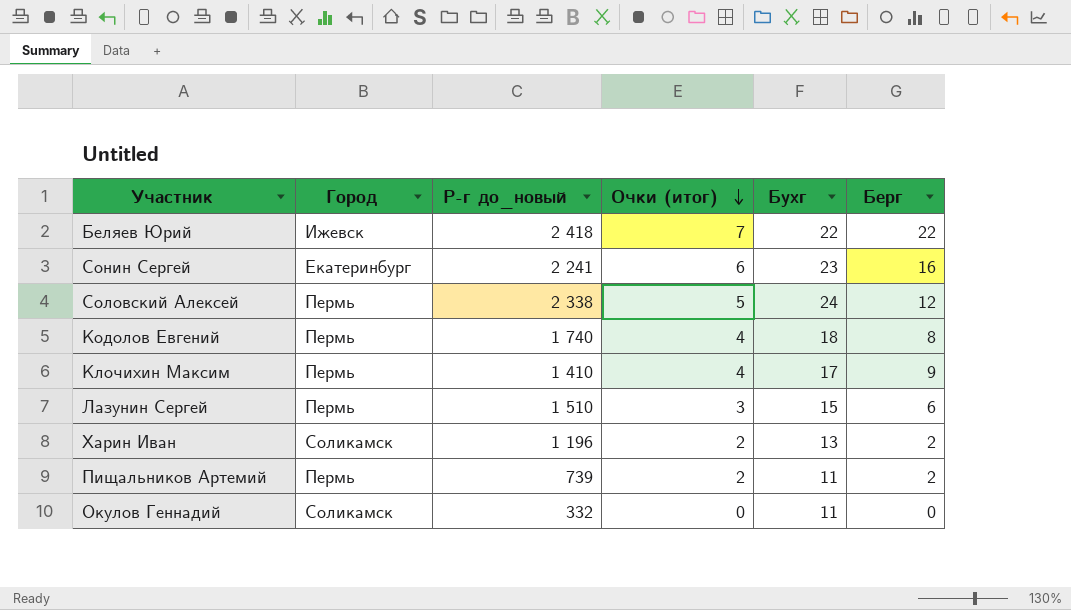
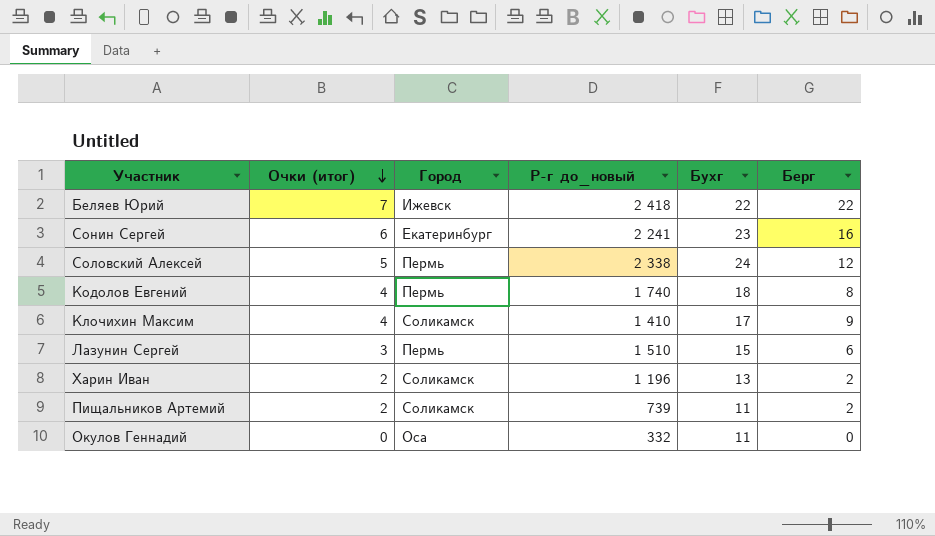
column Очки (итог) | position: 4 -> 2
Клочихин Максим | Город: Пермь -> Соликамск
Пищальников Артемий | Город: Пермь -> Соликамск
Окулов Геннадий | Город: Соликамск -> Оса

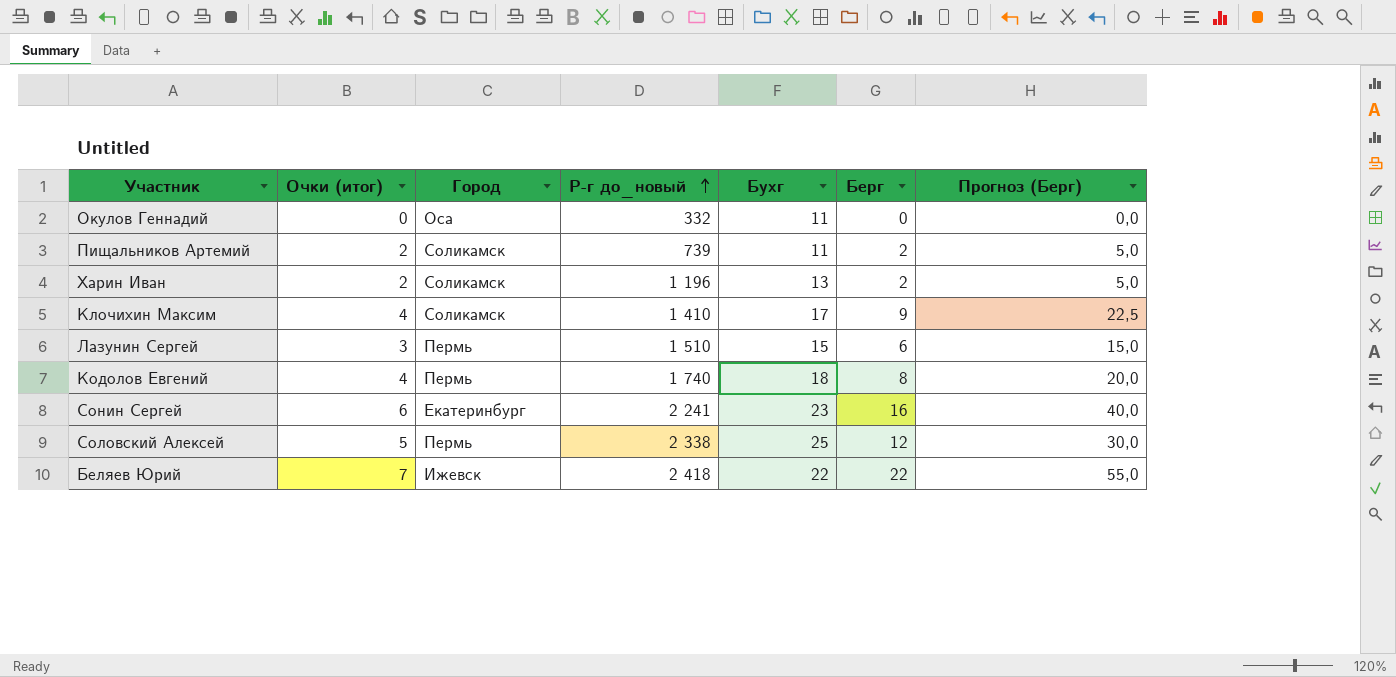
row order: Очки (итог) descending -> Р-г до_новый ascending
column Прогноз (Берг) | formula: none -> [Берг] * 2,5
Соловский Алексей | Бухг: 24 -> 25

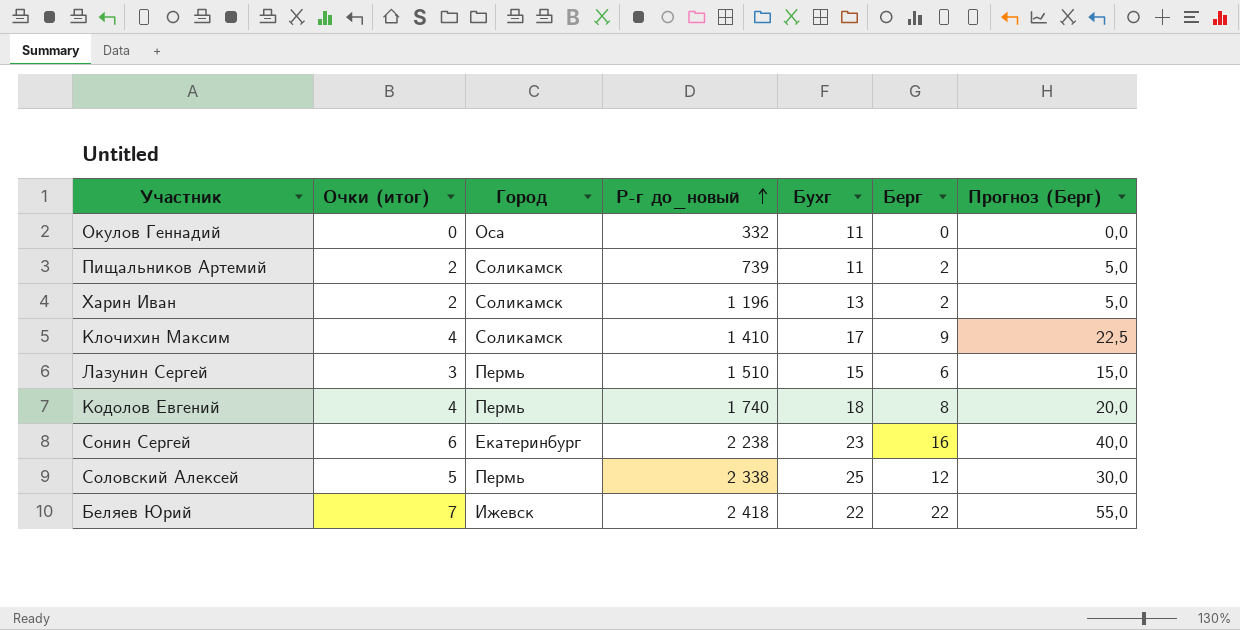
Сонин Сергей | Р-г до_новый: 2 241 -> 2 238

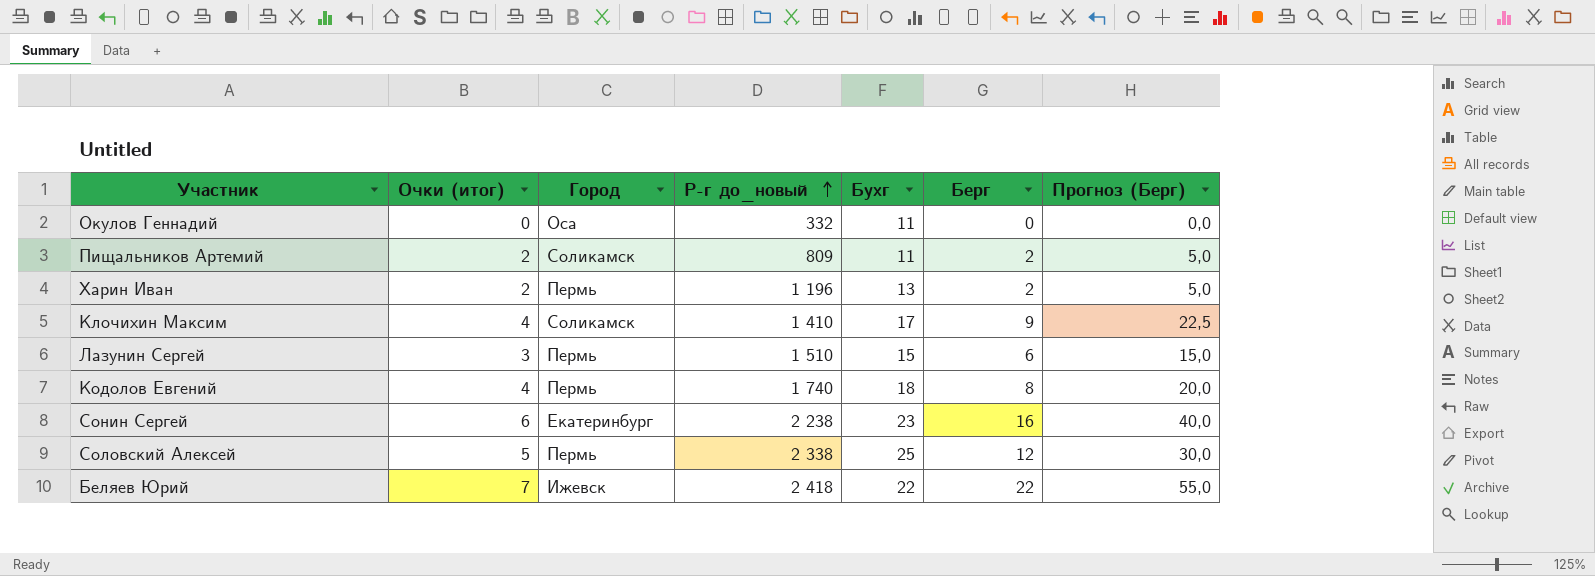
Пищальников Артемий | Р-г до_новый: 739 -> 809
Харин Иван | Город: Соликамск -> Пермь

